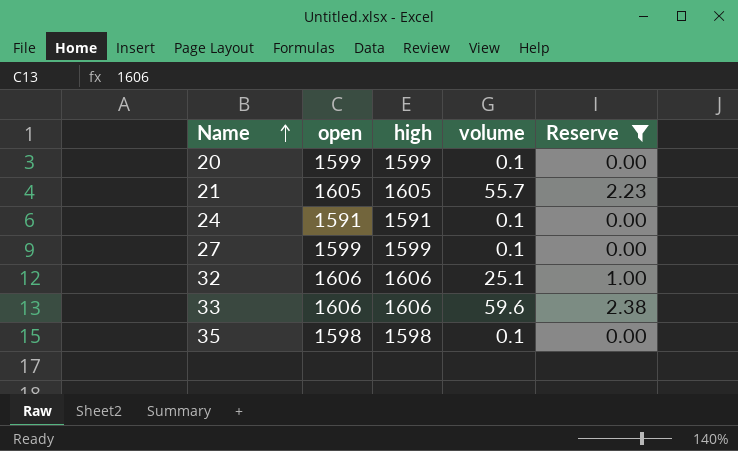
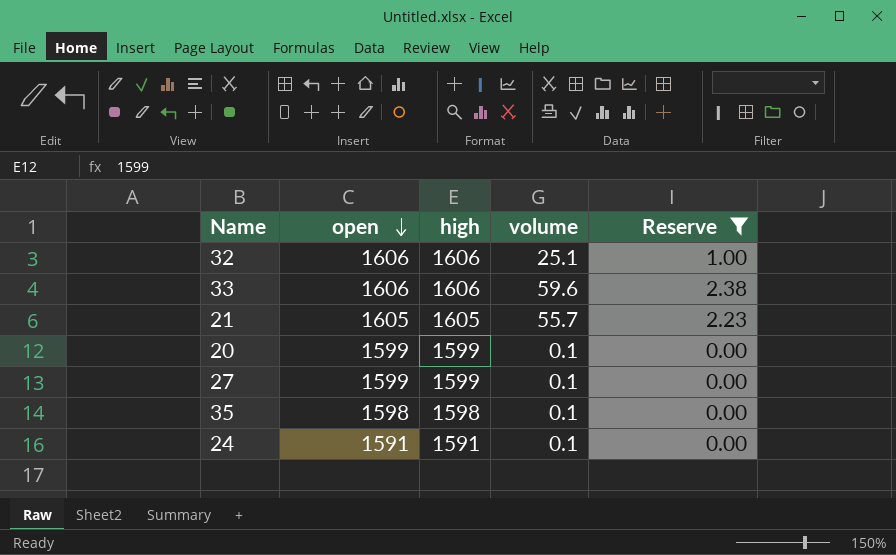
row order: Name ascending -> open descending

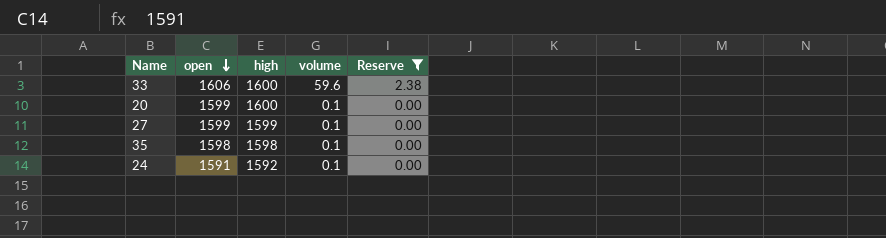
row 32: 1606 | 1606 | 25.1 | 1.00 -> none
row 21: 1605 | 1605 | 55.7 | 2.23 -> none
33 | high: 1606 -> 1600
20 | high: 1599 -> 1600
24 | high: 1591 -> 1592

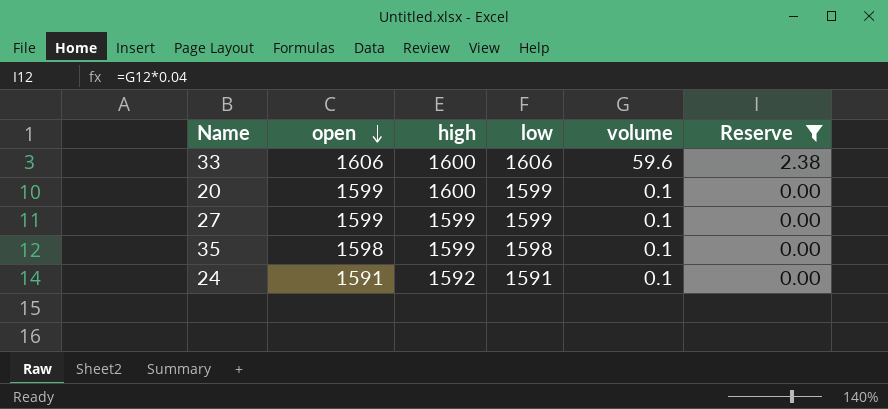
column low | position: none -> 4
35 | high: 1598 -> 1599

